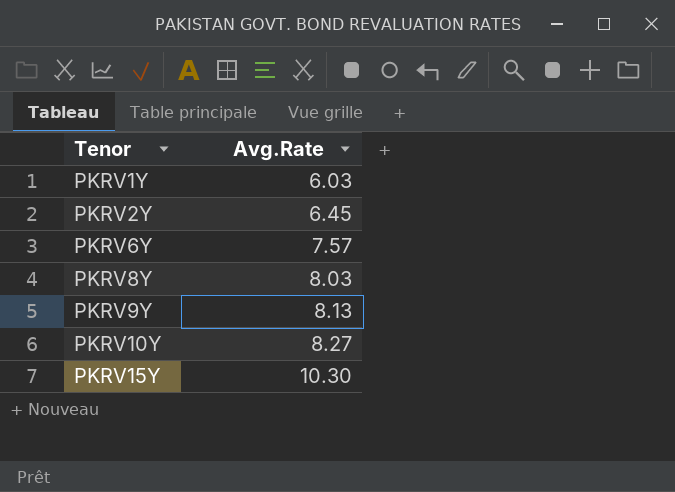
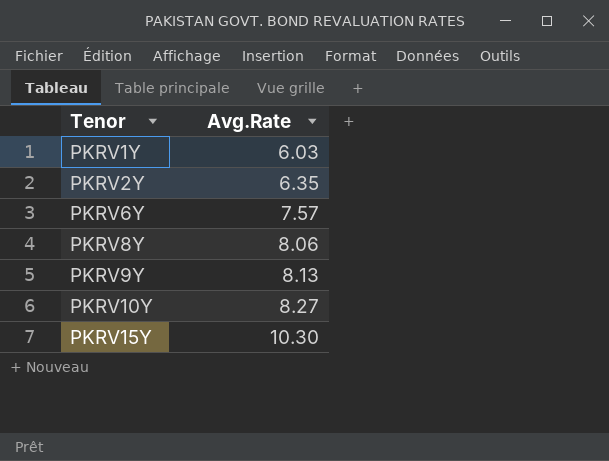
PKRV2Y | Avg.Rate: 6.45 -> 6.35
PKRV8Y | Avg.Rate: 8.03 -> 8.06

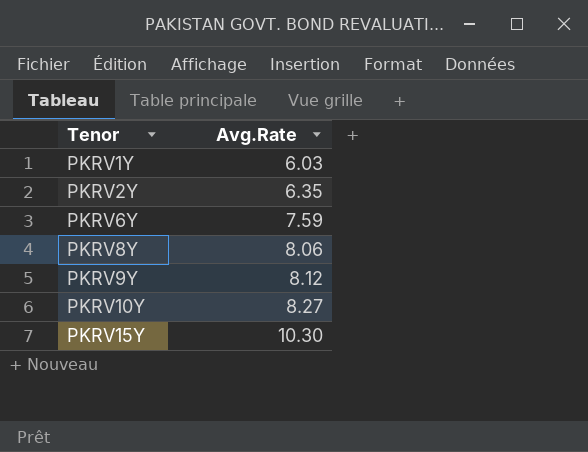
PKRV6Y | Avg.Rate: 7.57 -> 7.59
PKRV9Y | Avg.Rate: 8.13 -> 8.12

